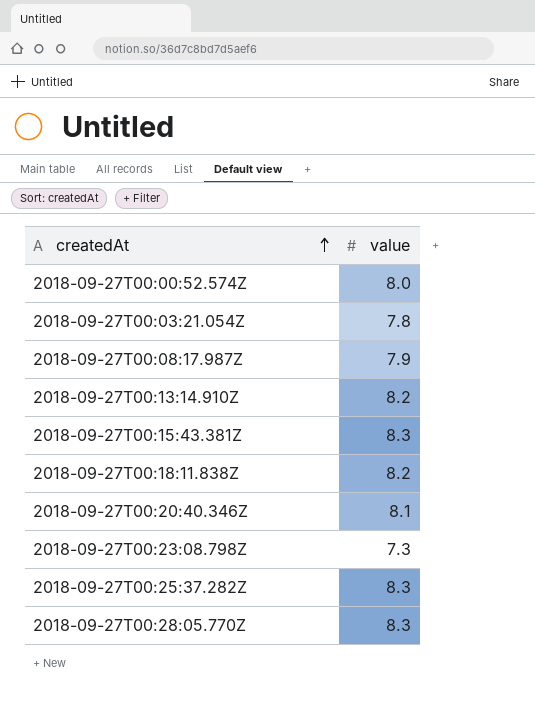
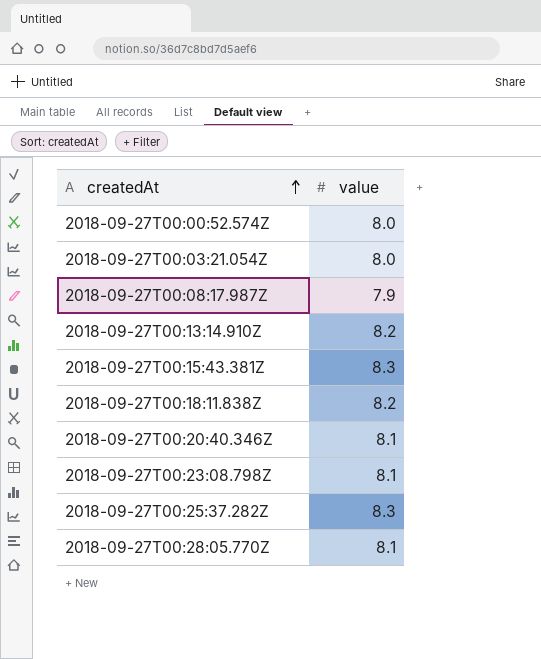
2018-09-27T00:03:21.054Z | value: 7.8 -> 8.0
2018-09-27T00:23:08.798Z | value: 7.3 -> 8.1
2018-09-27T00:28:05.770Z | value: 8.3 -> 8.1

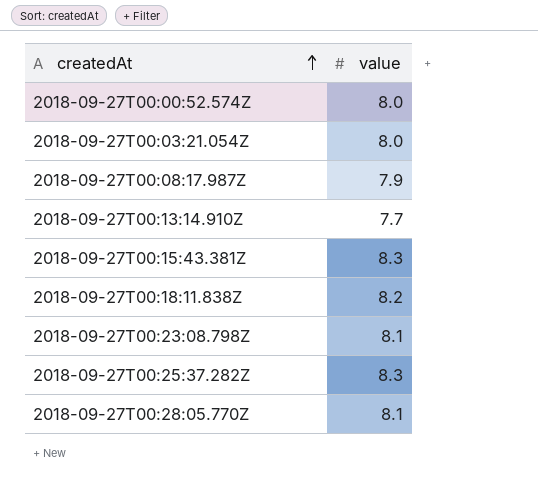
row 2018-09-27T00:20:40.346Z: 8.1 -> none
2018-09-27T00:13:14.910Z | value: 8.2 -> 7.7

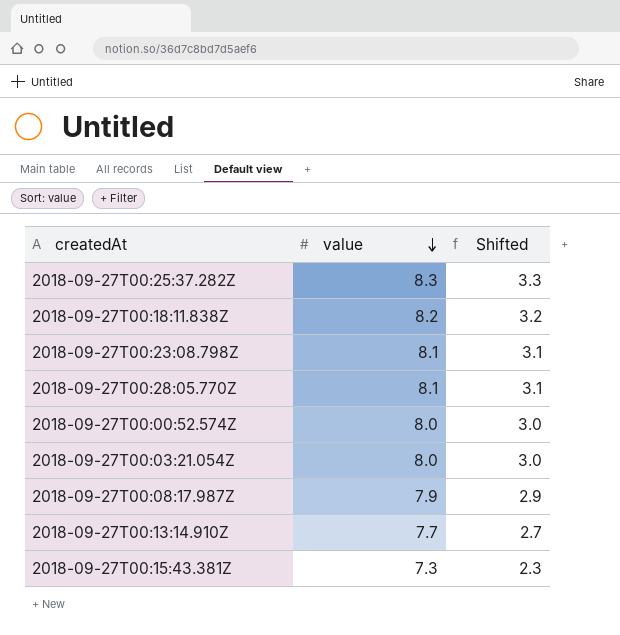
row order: createdAt ascending -> value descending
column Shifted | formula: none -> [value] - 5
2018-09-27T00:15:43.381Z | value: 8.3 -> 7.3

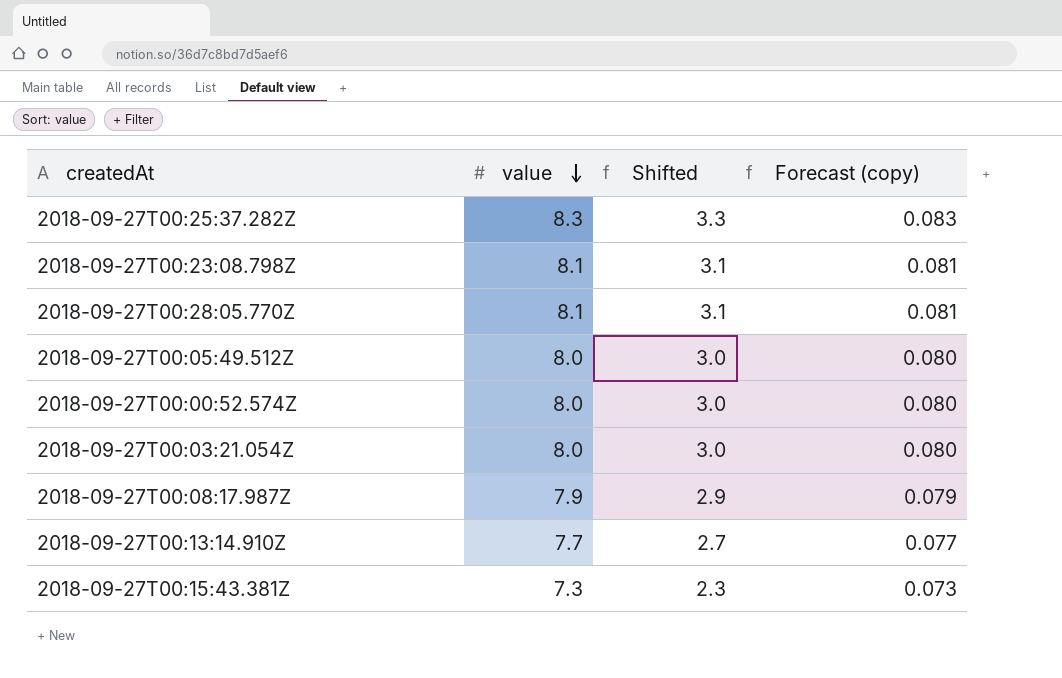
column Forecast (copy) | formula: none -> [value] * 0.01
row 2018-09-27T00:18:11.838Z: 8.2 | 3.2 -> none
row 2018-09-27T00:05:49.512Z: none -> 8.0 | 3.0 | 0.080

